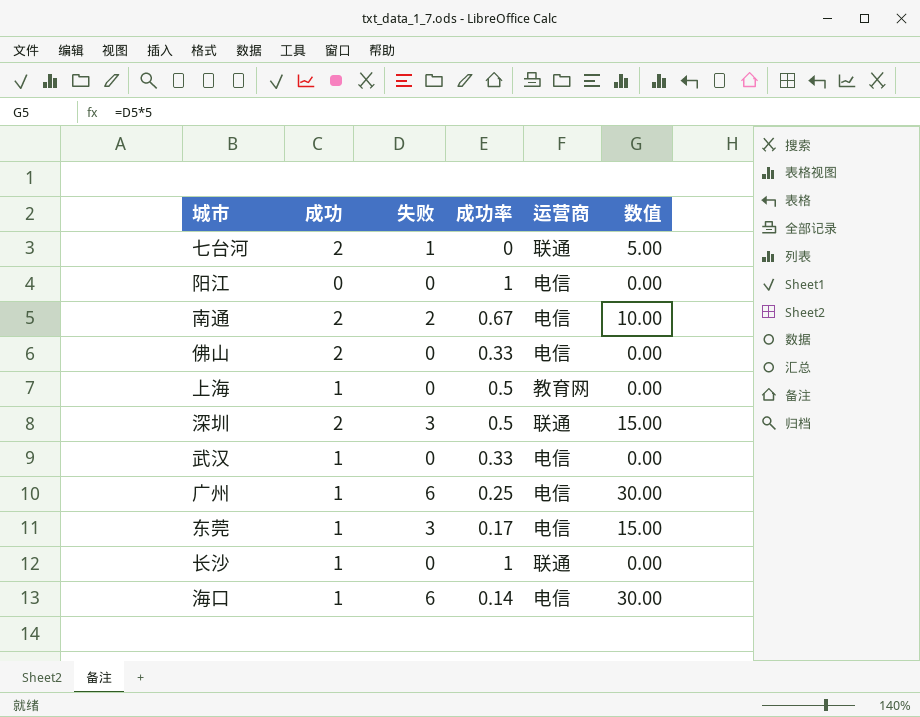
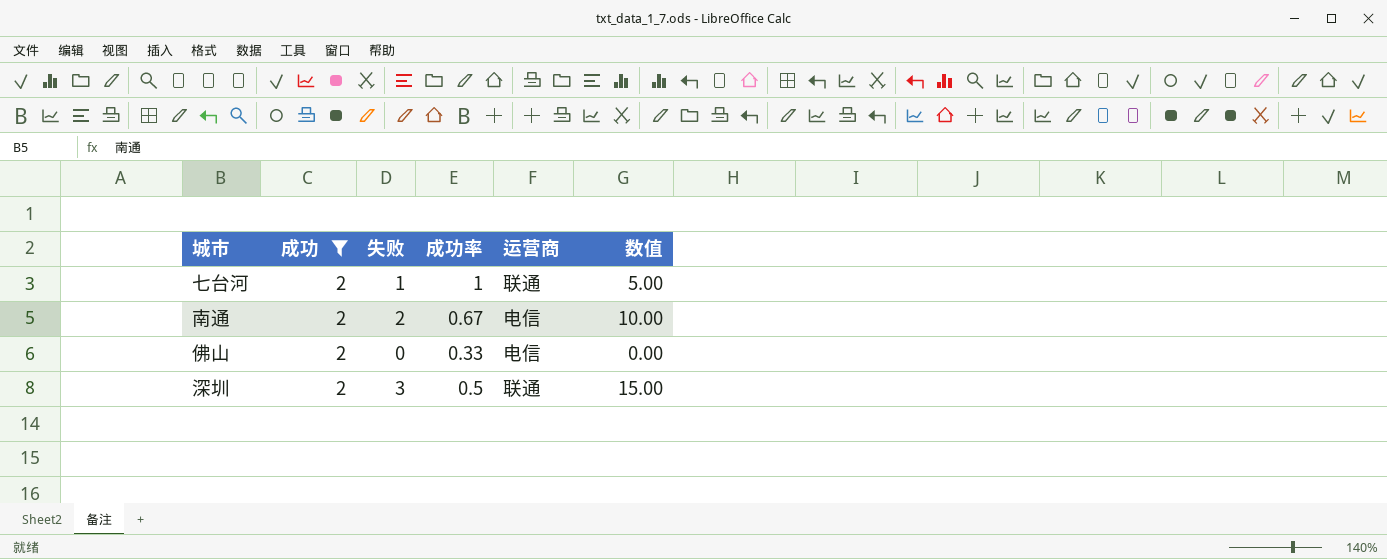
filter: none -> 成功 = 2
七台河 | 成功率: 0 -> 1

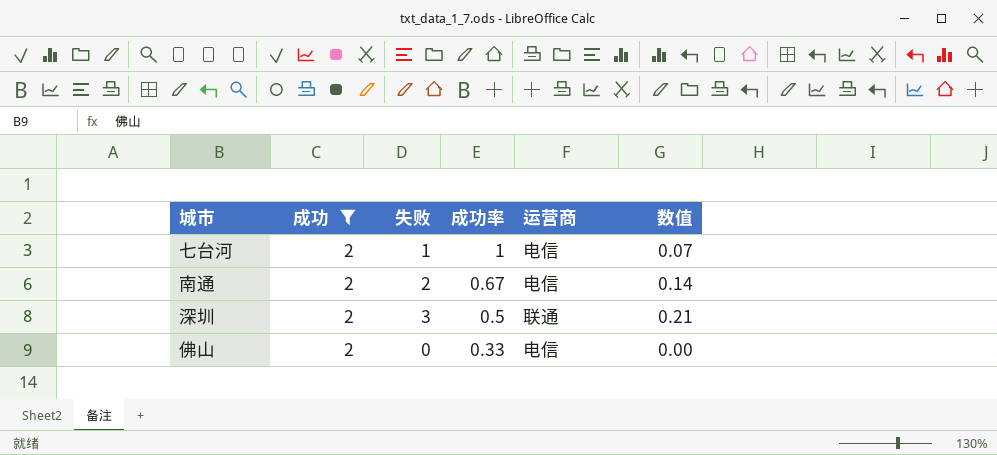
row order: none -> 成功率 descending
column 数值 | formula: [失败] * 5 -> [失败] * 0.07
七台河 | 运营商: 联通 -> 电信

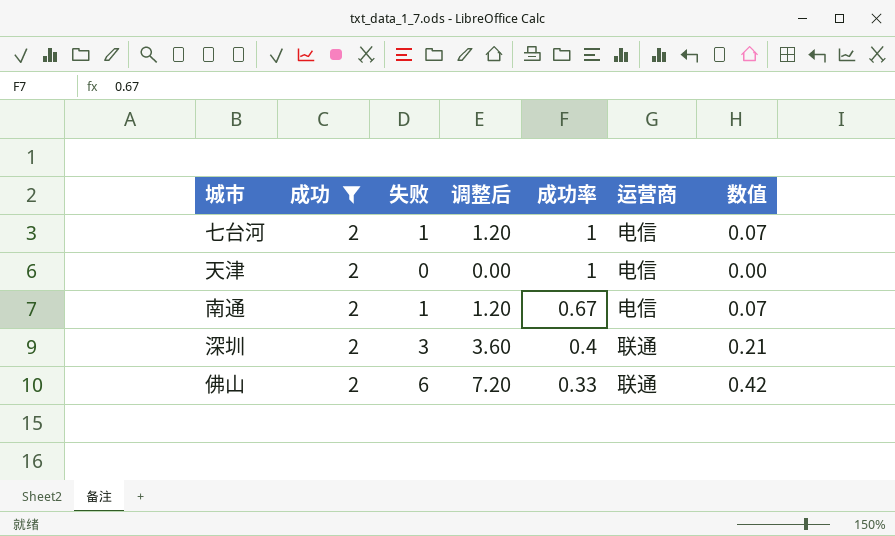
column 调整后 | formula: none -> [失败] * 1.2
row 天津: none -> 2 | 0 | 0.00 | 1 | 电信 | 0.00
南通 | 失败: 2 -> 1
南通 | 数值: 0.14 -> 0.07
深圳 | 成功率: 0.5 -> 0.4
佛山 | 失败: 0 -> 6
佛山 | 运营商: 电信 -> 联通
佛山 | 数值: 0.00 -> 0.42

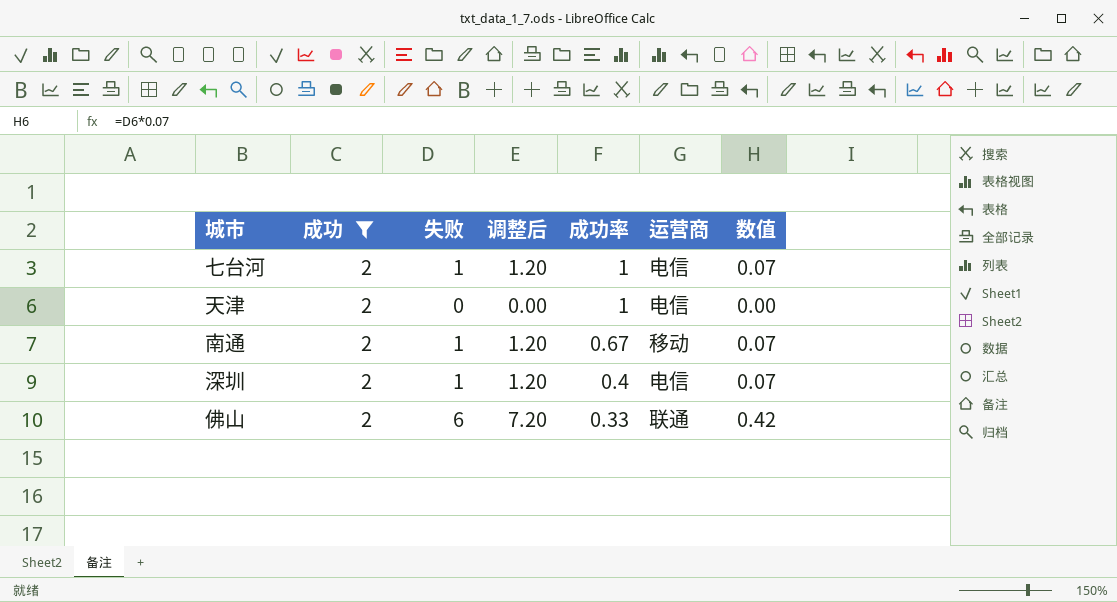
南通 | 运营商: 电信 -> 移动
深圳 | 失败: 3 -> 1
深圳 | 调整后: 3.60 -> 1.20
深圳 | 运营商: 联通 -> 电信
深圳 | 数值: 0.21 -> 0.07

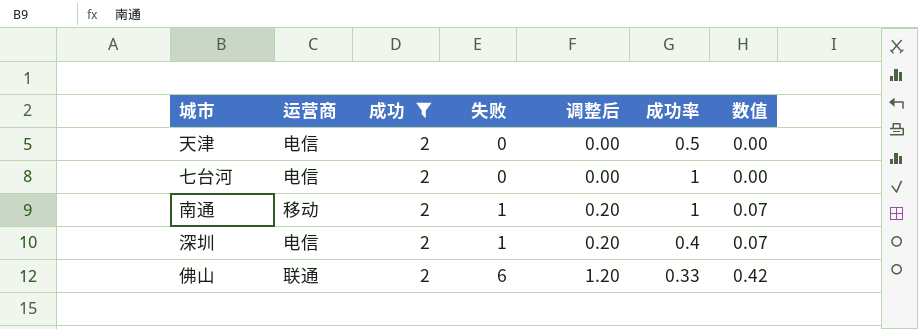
row order: 成功率 descending -> 失败 ascending
column 运营商 | position: 6 -> 2
column 调整后 | formula: [失败] * 1.2 -> [失败] * 0.2
天津 | 成功率: 1 -> 0.5
七台河 | 失败: 1 -> 0
七台河 | 数值: 0.07 -> 0.00
南通 | 成功率: 0.67 -> 1

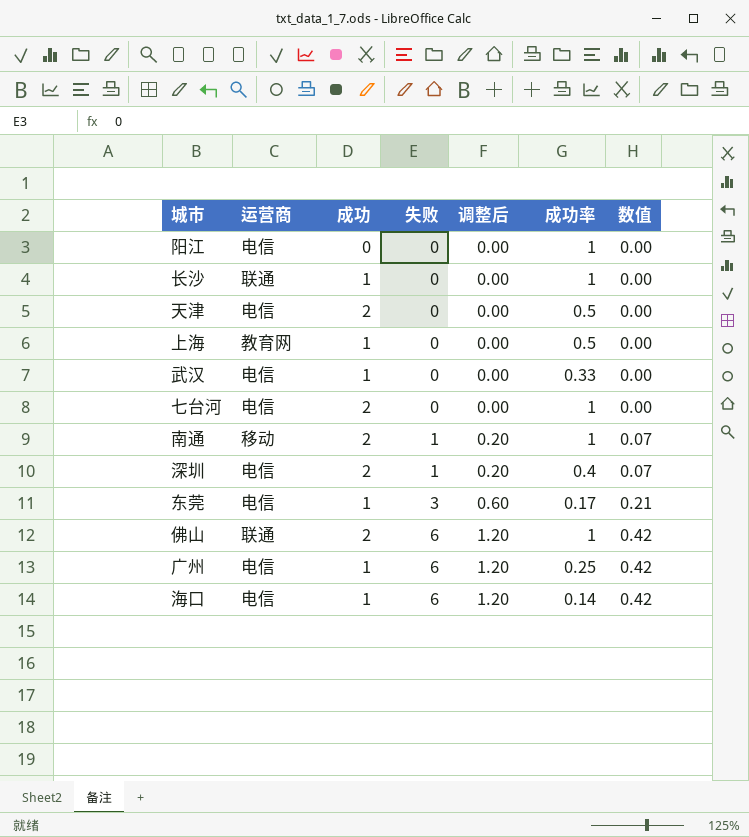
filter: 成功 = 2 -> none
佛山 | 成功率: 0.33 -> 1

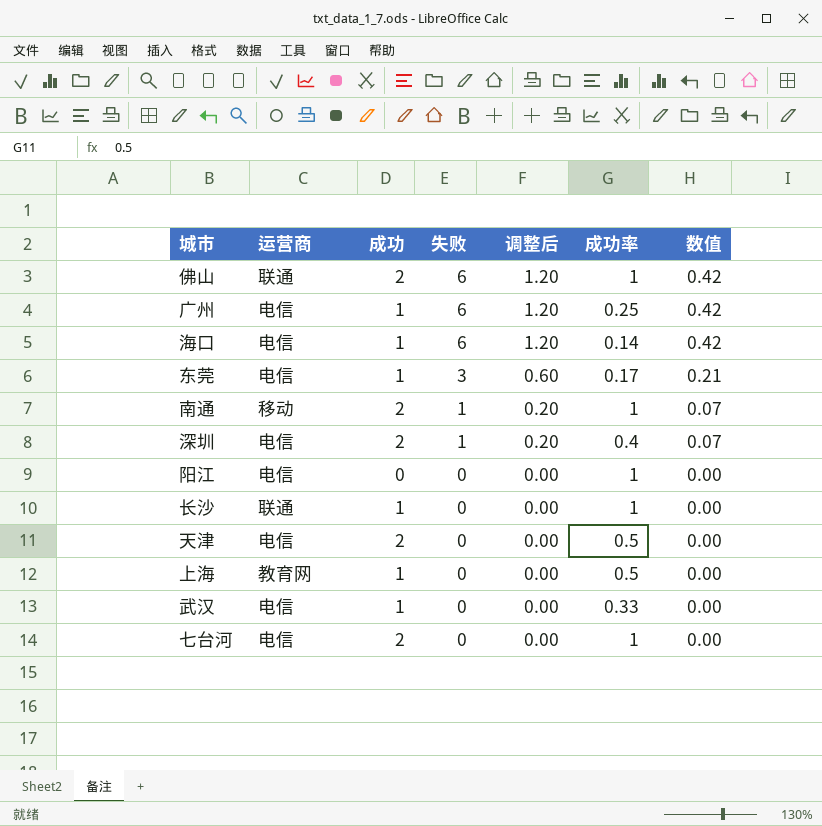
row order: 失败 ascending -> 失败 descending

